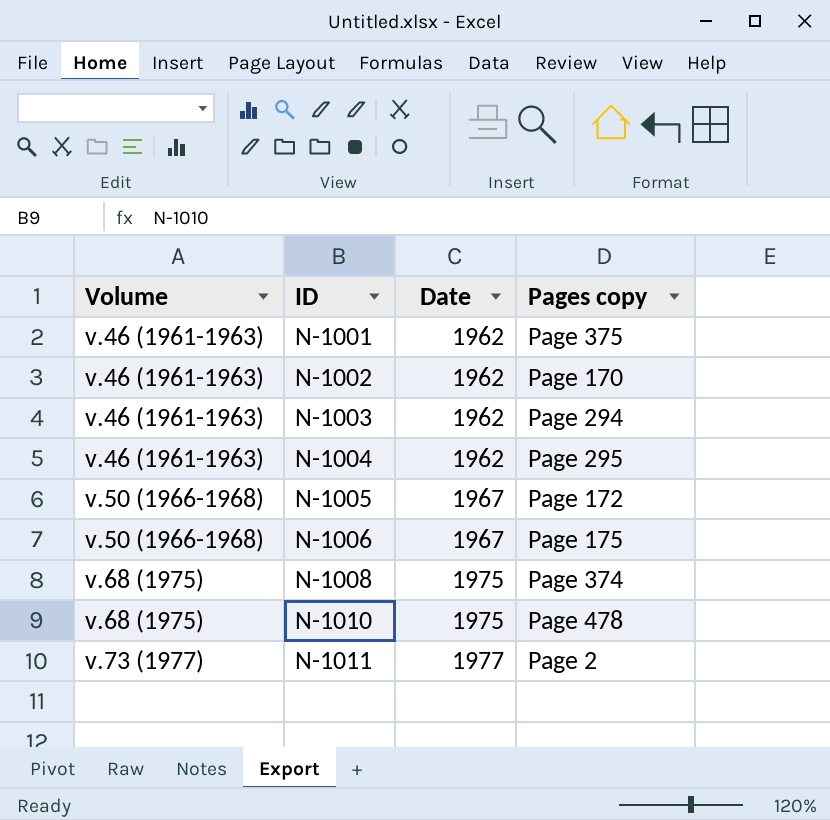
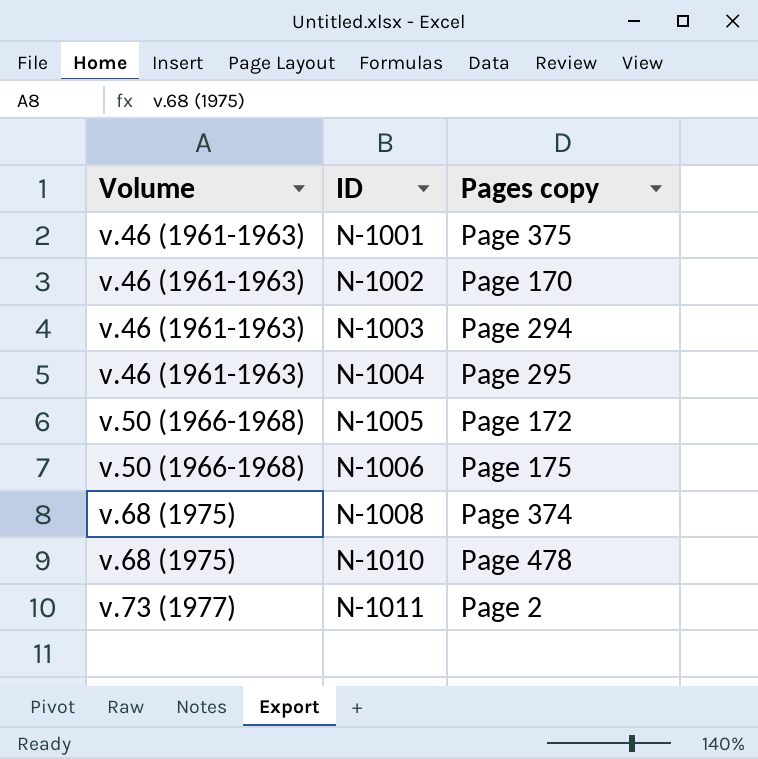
column Date | position: 3 -> none

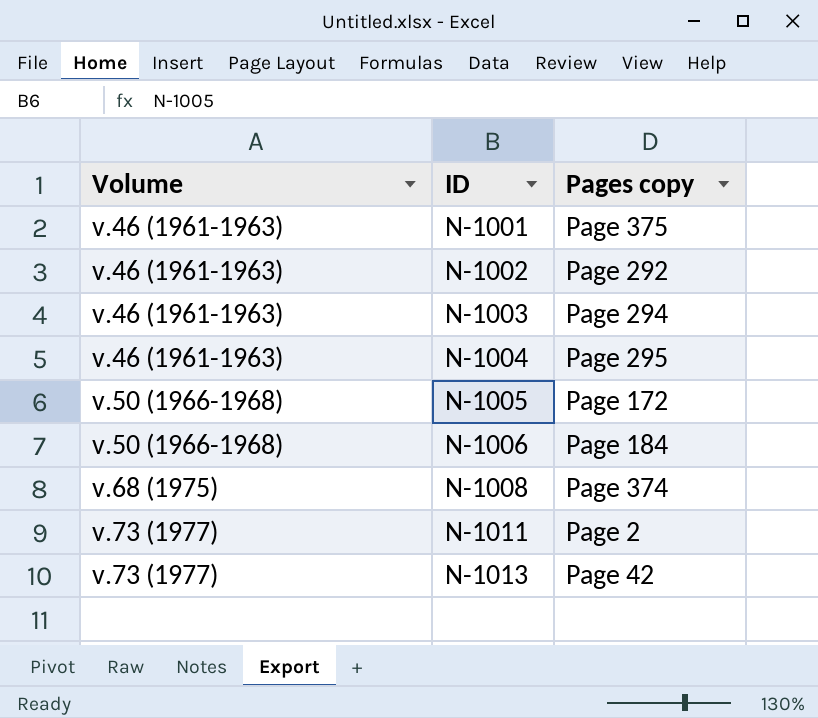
row N-1010: v.68 (1975) | Page 478 -> none
N-1002 | Pages copy: Page 170 -> Page 292
N-1006 | Pages copy: Page 175 -> Page 184
row N-1013: none -> v.73 (1977) | Page 42

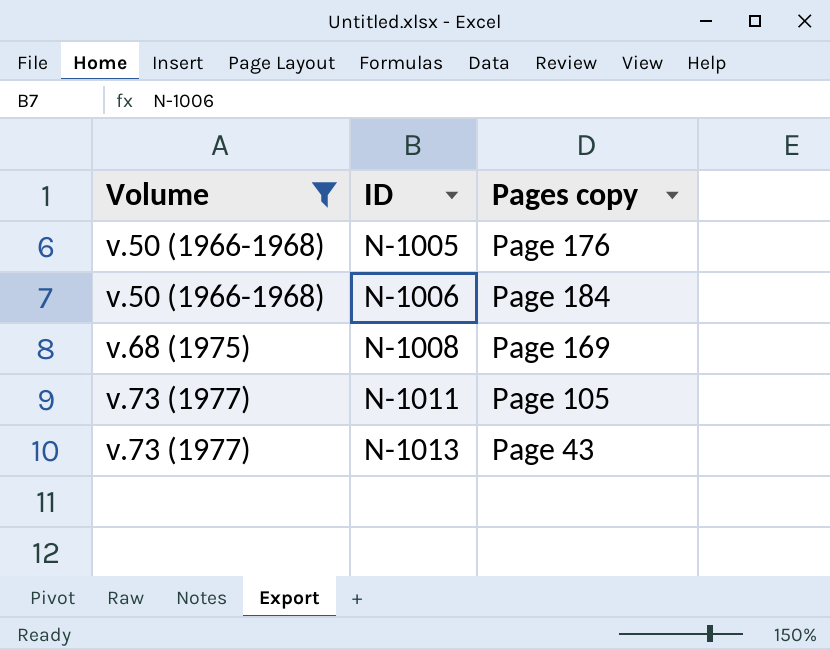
filter: none -> Volume != v.46 (1961-1963)
N-1005 | Pages copy: Page 172 -> Page 176
N-1008 | Pages copy: Page 374 -> Page 169
N-1011 | Pages copy: Page 2 -> Page 105
N-1013 | Pages copy: Page 42 -> Page 43

